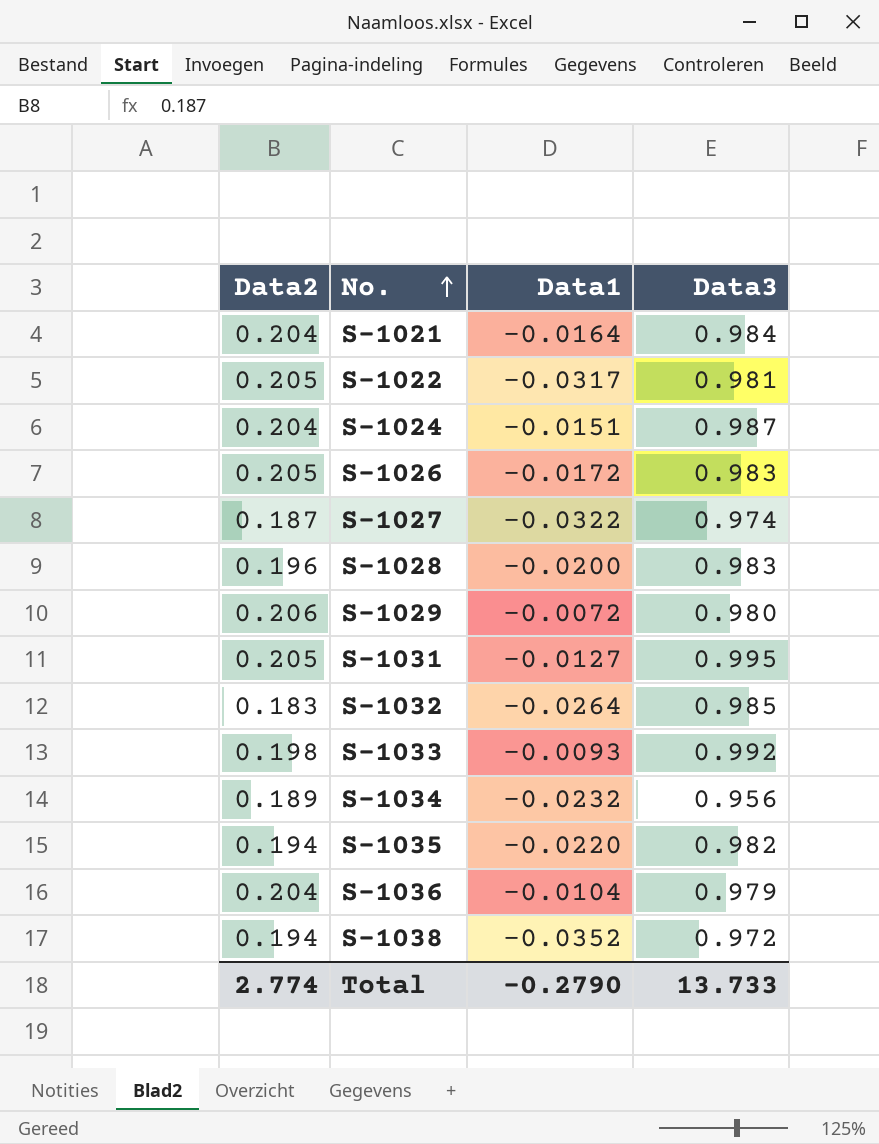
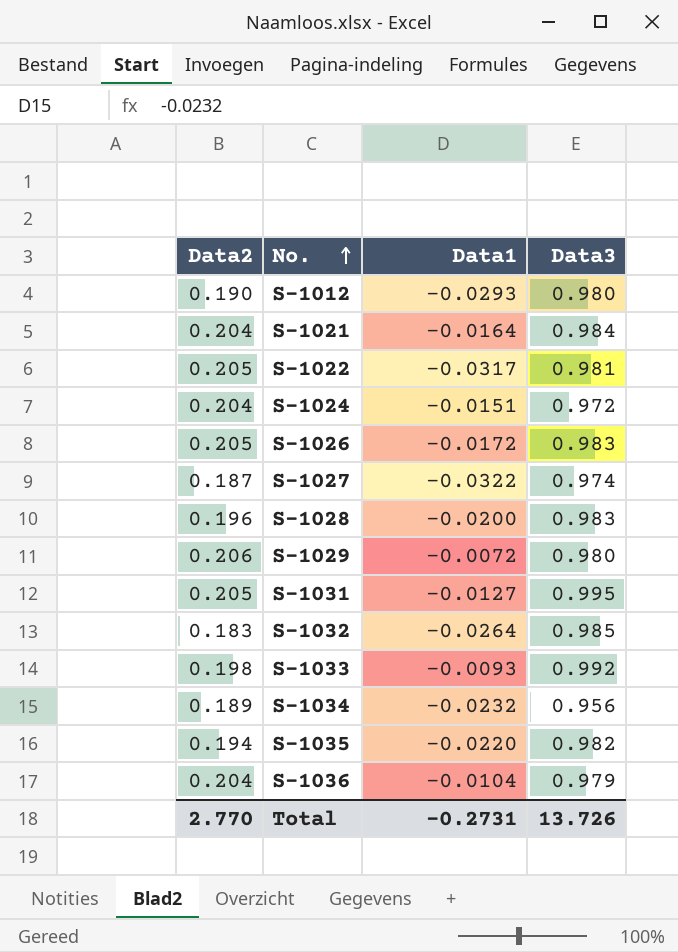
row S-1038: 0.194 | -0.0352 | 0.972 -> none
row S-1012: none -> 0.190 | -0.0293 | 0.980
S-1024 | Data3: 0.987 -> 0.972
Total | Data2: 2.774 -> 2.770
Total | Data1: -0.2790 -> -0.2731
Total | Data3: 13.733 -> 13.726

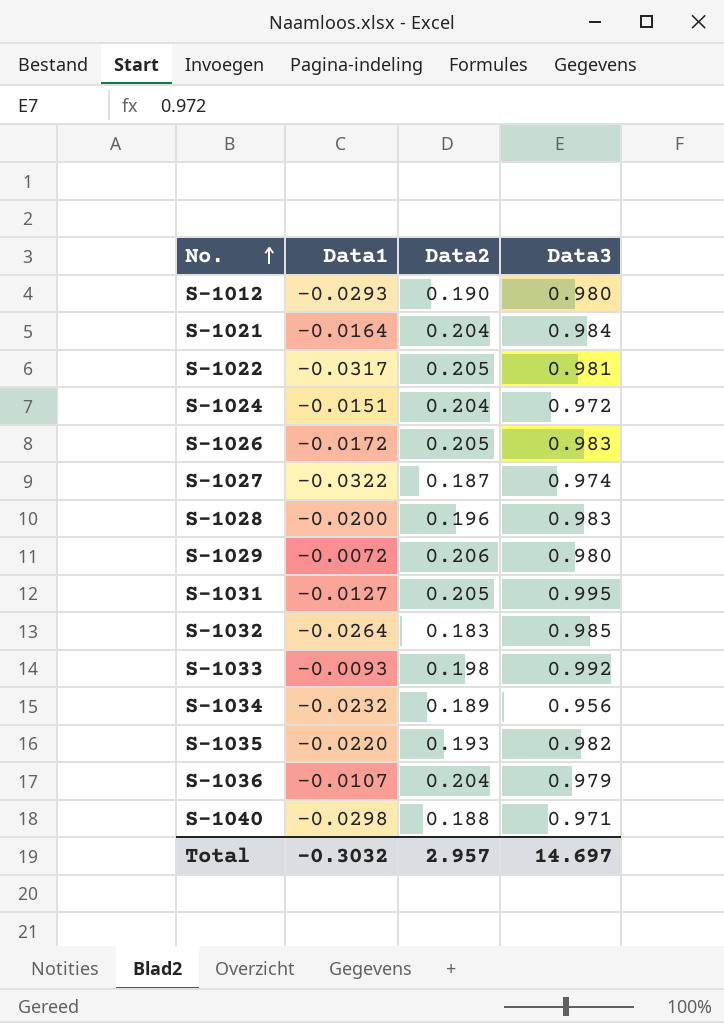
column Data2 | position: 1 -> 3
S-1035 | Data2: 0.194 -> 0.193
S-1036 | Data1: -0.0104 -> -0.0107
row S-1040: none -> -0.0298 | 0.188 | 0.971
Total | Data1: -0.2731 -> -0.3032
Total | Data2: 2.770 -> 2.957
Total | Data3: 13.726 -> 14.697

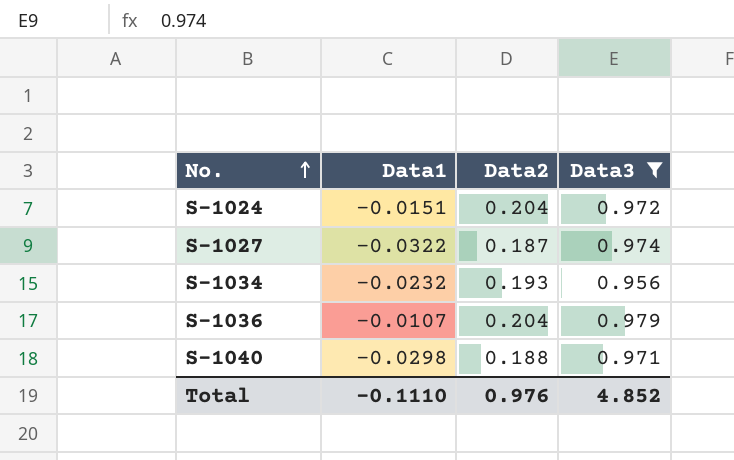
filter: none -> Data3 <= 0.979
S-1034 | Data2: 0.189 -> 0.193
Total | Data1: -0.3032 -> -0.1110
Total | Data2: 2.957 -> 0.976
Total | Data3: 14.697 -> 4.852

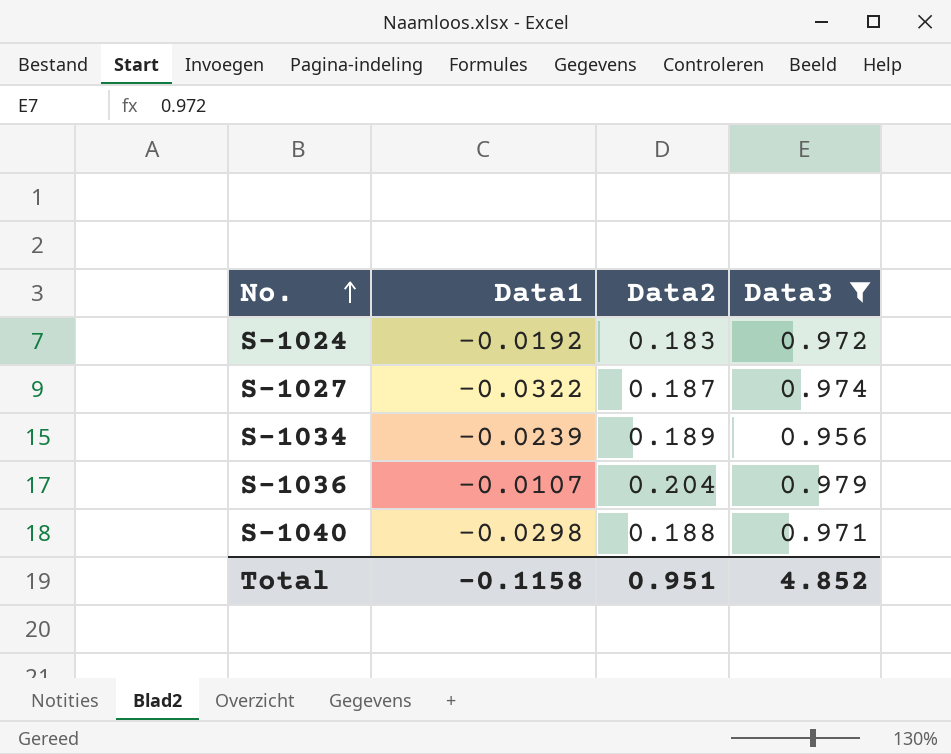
S-1024 | Data1: -0.0151 -> -0.0192
S-1024 | Data2: 0.204 -> 0.183
S-1034 | Data1: -0.0232 -> -0.0239
S-1034 | Data2: 0.193 -> 0.189
Total | Data1: -0.1110 -> -0.1158
Total | Data2: 0.976 -> 0.951

